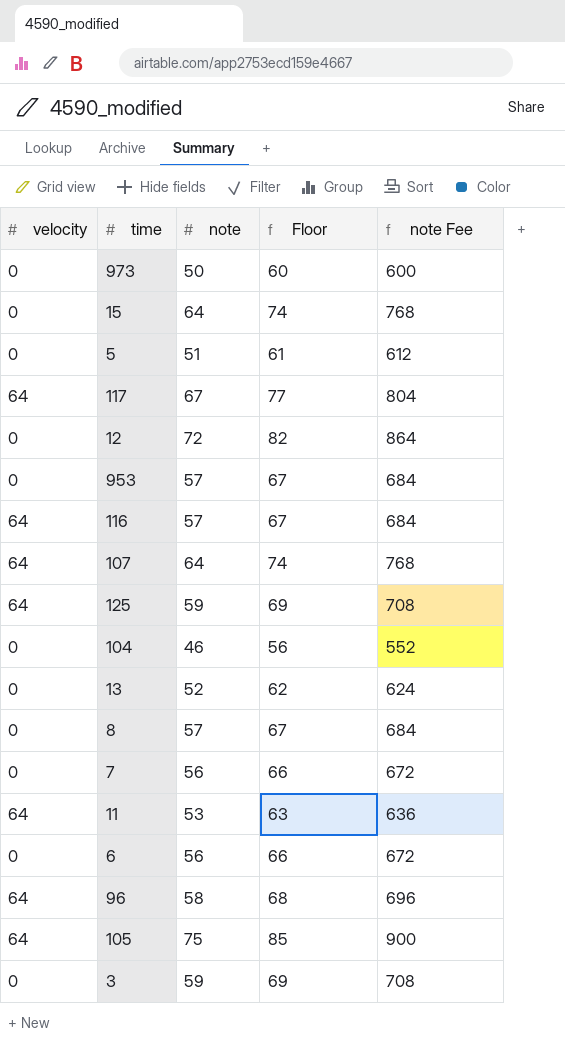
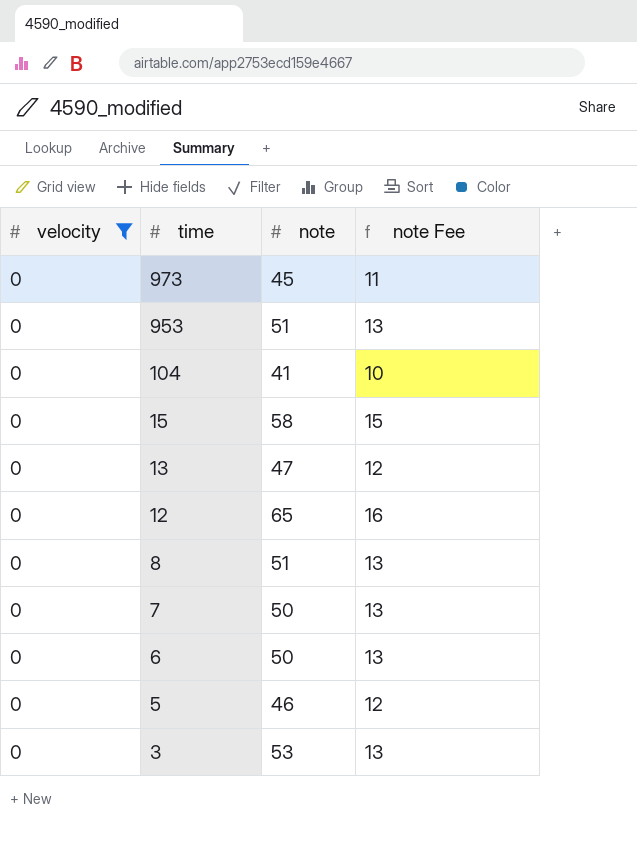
filter: none -> velocity = 0
row order: none -> time descending
column Floor | formula: [note] + 10 -> none
column note Fee | formula: [note] * 12 -> [note] * 0.25
973 | note: 50 -> 45
953 | note: 57 -> 51
104 | note: 46 -> 41
15 | note: 64 -> 58
13 | note: 52 -> 47
12 | note: 72 -> 65
8 | note: 57 -> 51
7 | note: 56 -> 50
6 | note: 56 -> 50
5 | note: 51 -> 46
3 | note: 59 -> 53

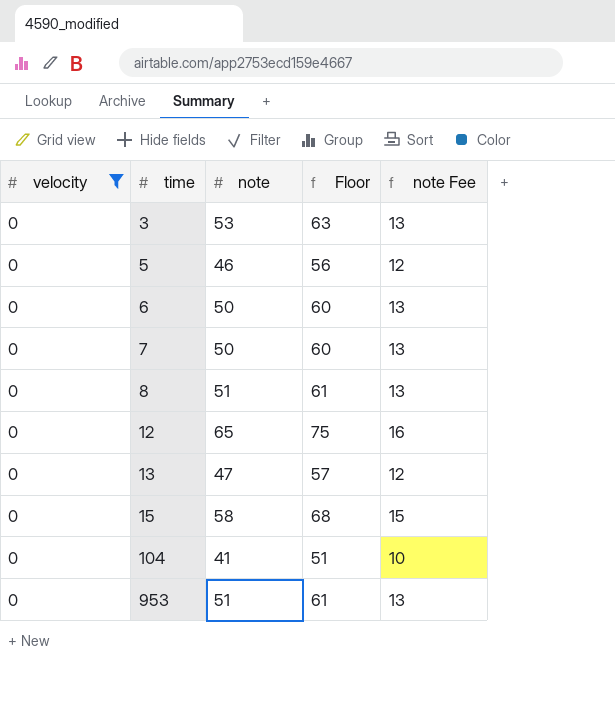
row order: time descending -> time ascending
column Floor | formula: none -> [note] + 10
row 973: 0 | 45 | 11 -> none

